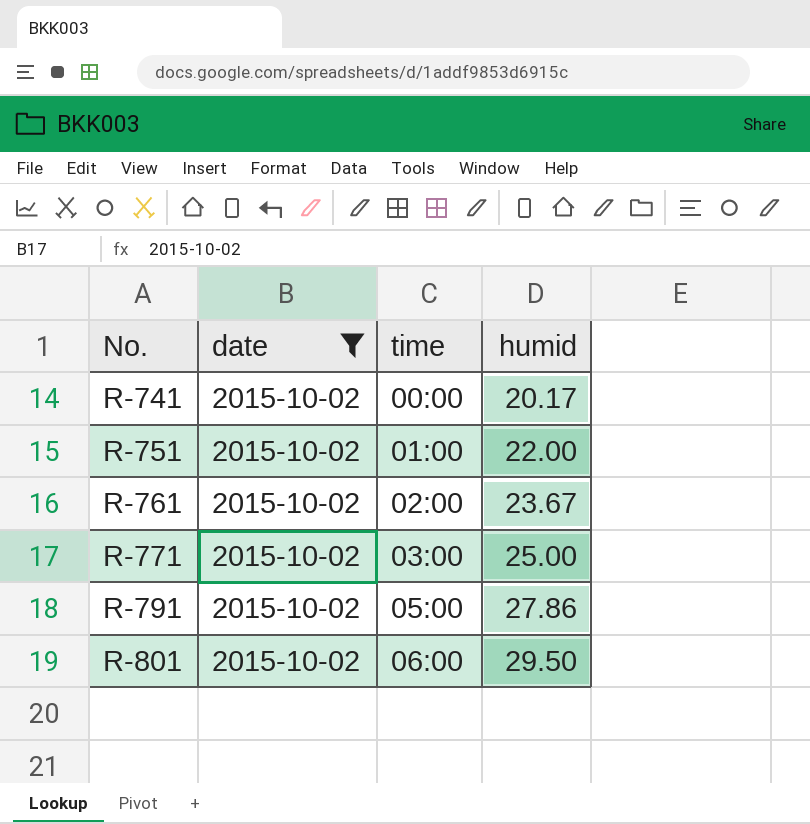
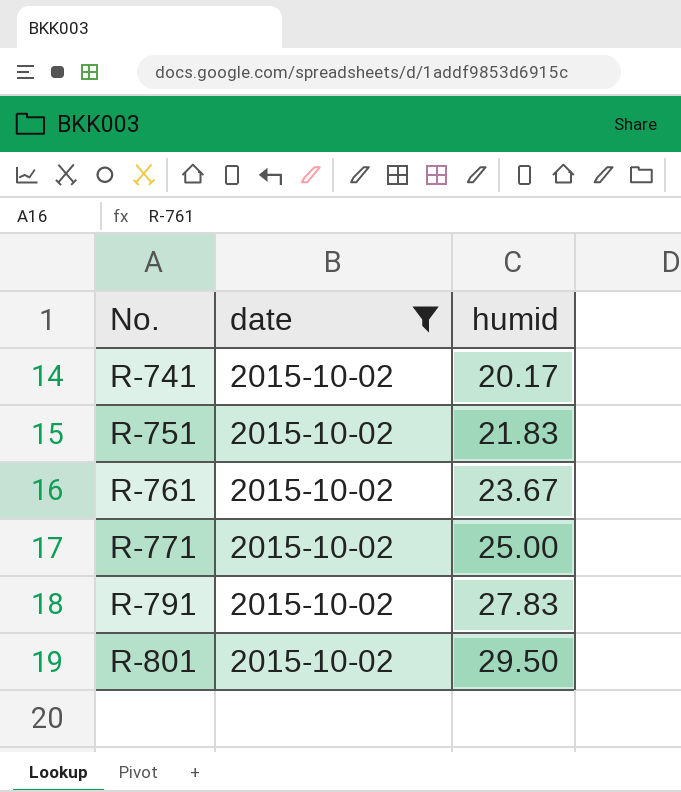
column time | position: 3 -> none
R-751 | humid: 22.00 -> 21.83
R-791 | humid: 27.86 -> 27.83

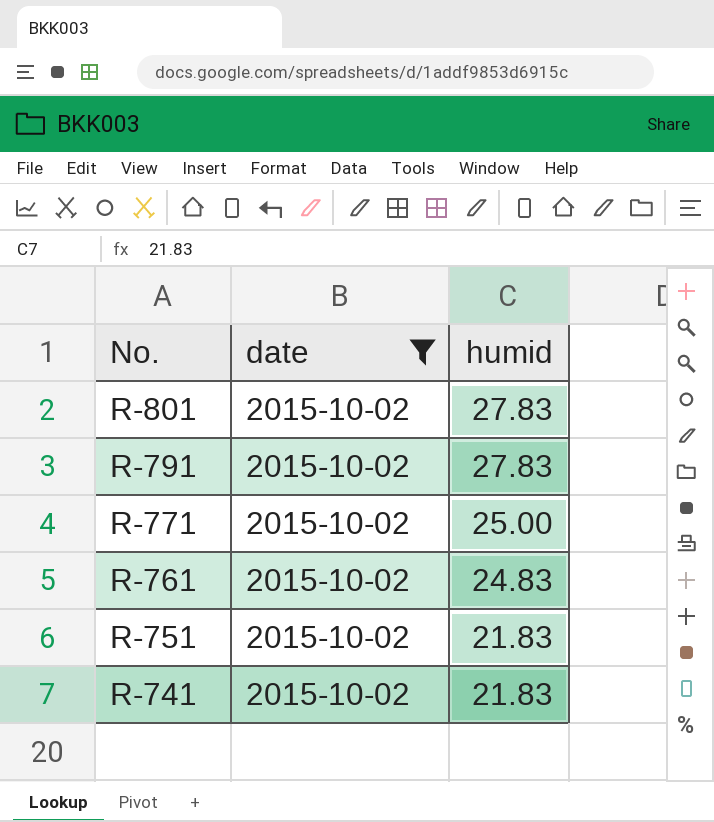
row order: No. ascending -> No. descending
R-801 | humid: 29.50 -> 27.83
R-761 | humid: 23.67 -> 24.83
R-741 | humid: 20.17 -> 21.83

